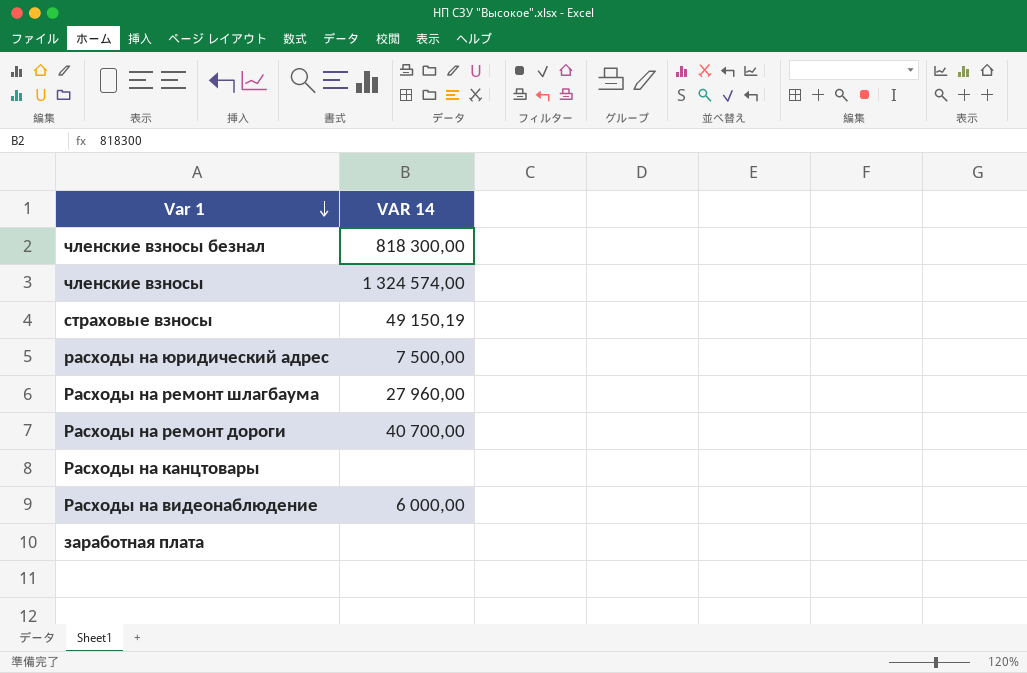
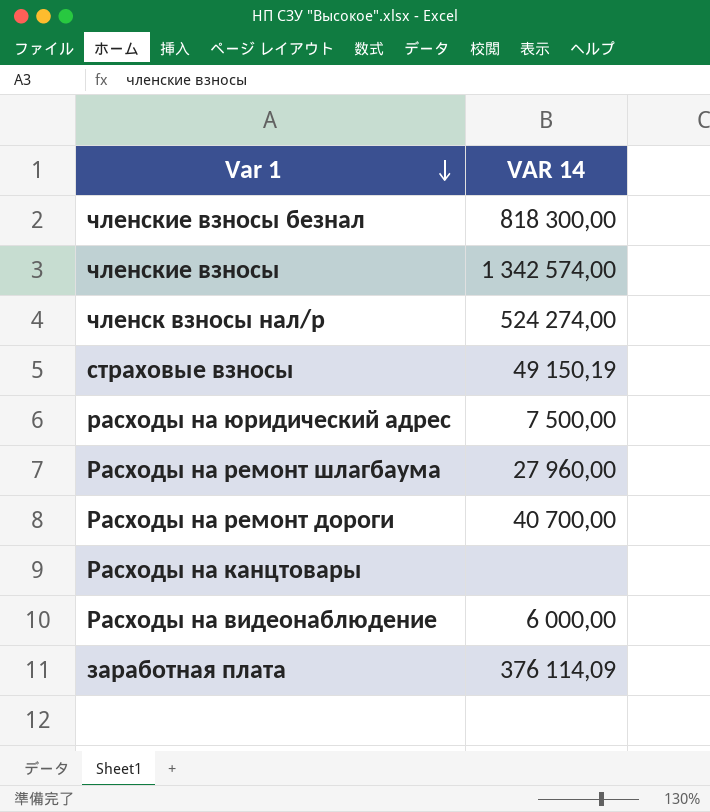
членские взносы | VAR 14: 1 324 574,00 -> 1 342 574,00
row членск взносы нал/р: none -> 524 274,00
заработная плата | VAR 14: none -> 376 114,09

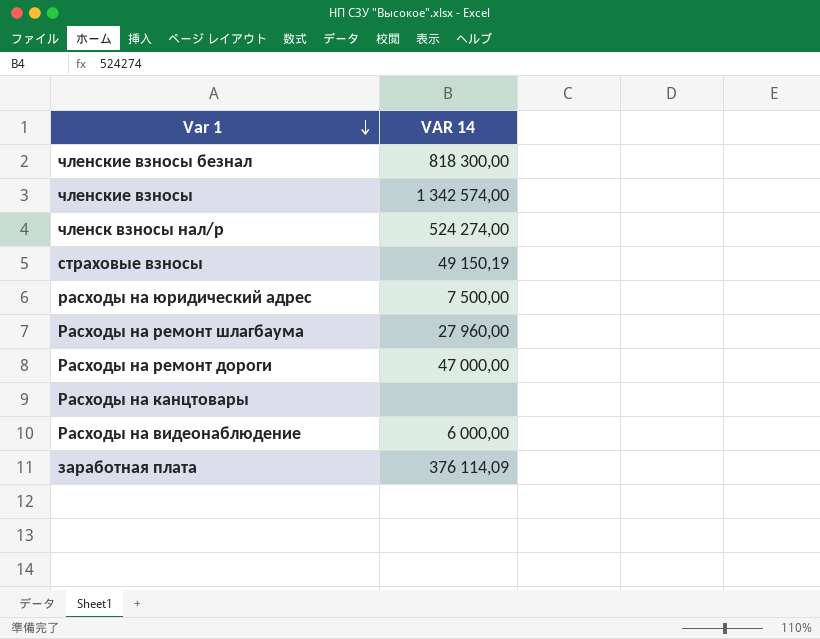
Расходы на ремонт дороги | VAR 14: 40 700,00 -> 47 000,00

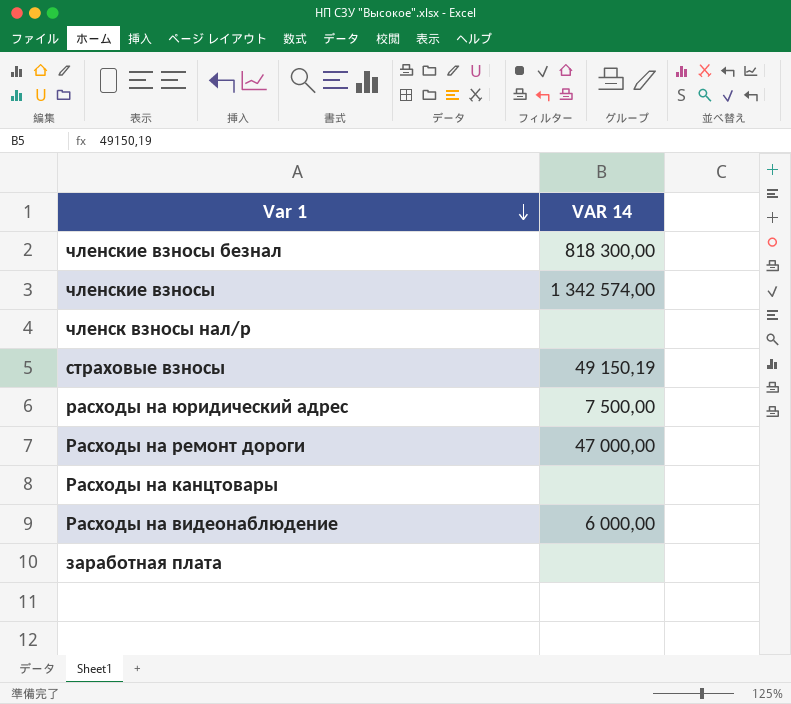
row Расходы на ремонт шлагбаума: 27 960,00 -> none
членск взносы нал/р | VAR 14: 524 274,00 -> none
заработная плата | VAR 14: 376 114,09 -> none

